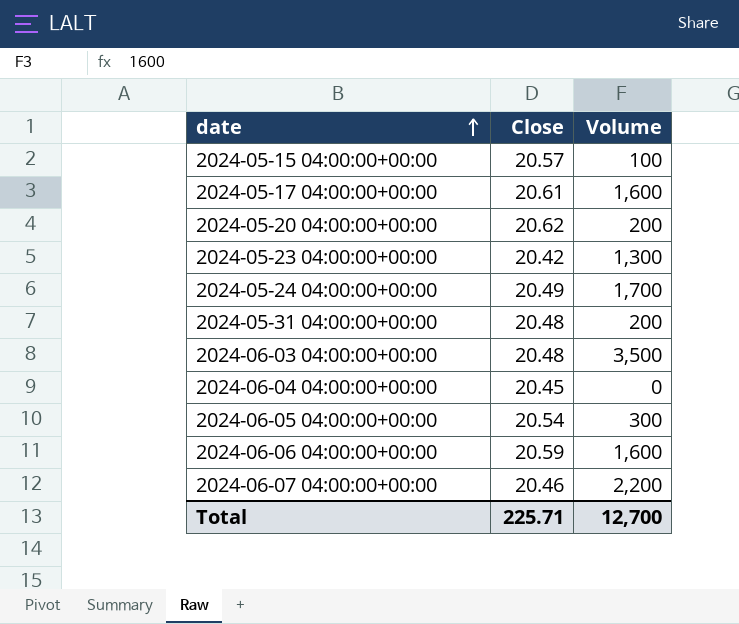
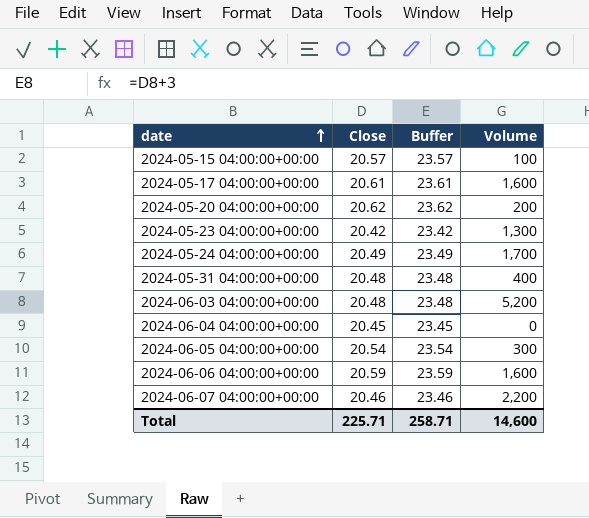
column Buffer | formula: none -> [Close] + 3
2024-05-31 04:00:00+00:00 | Volume: 200 -> 400
2024-06-03 04:00:00+00:00 | Volume: 3,500 -> 5,200
Total | Volume: 12,700 -> 14,600

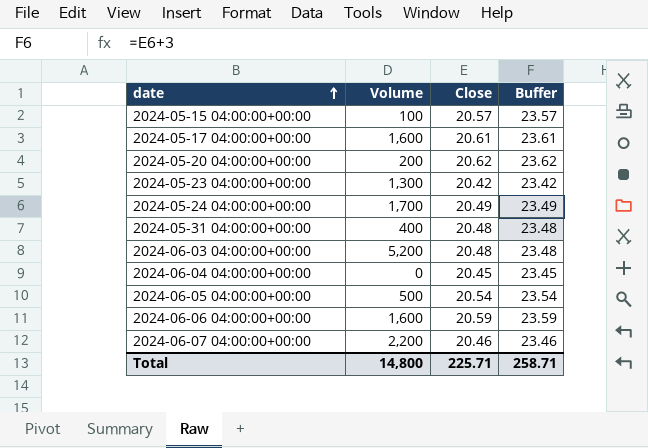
column Volume | position: 4 -> 2
2024-06-05 04:00:00+00:00 | Volume: 300 -> 500
Total | Volume: 14,600 -> 14,800

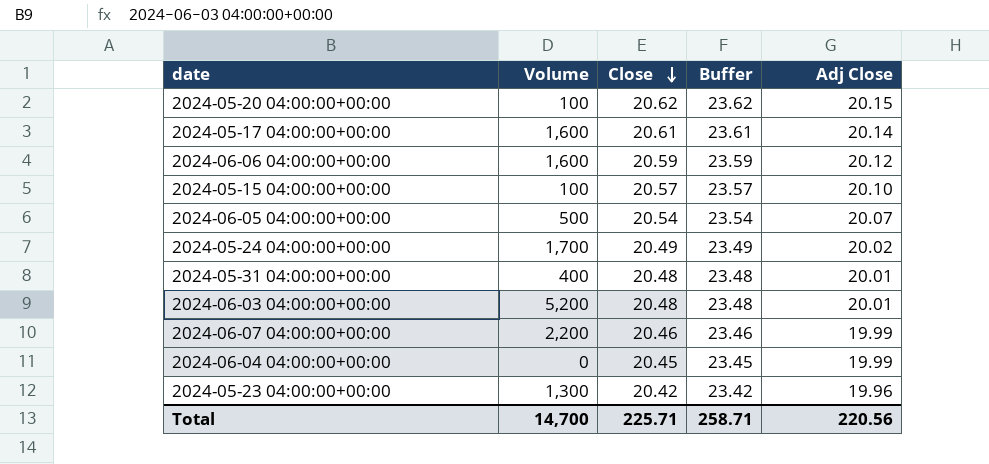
row order: date ascending -> Close descending
column Adj Close | position: none -> 5
2024-05-20 04:00:00+00:00 | Volume: 200 -> 100
Total | Volume: 14,800 -> 14,700

